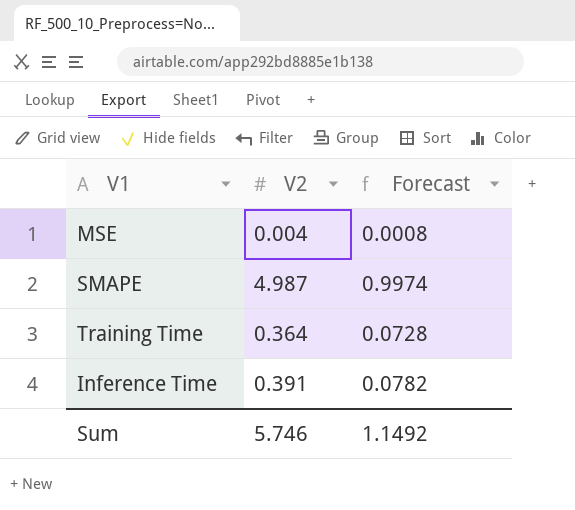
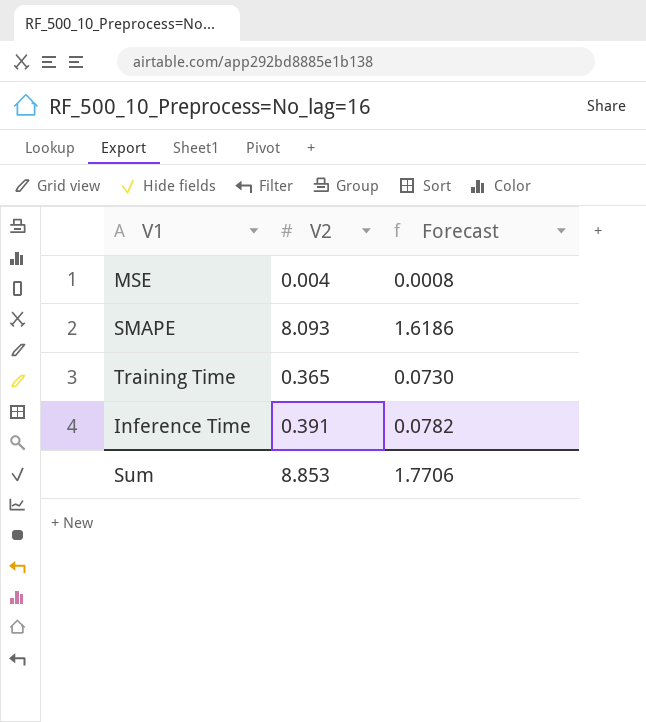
SMAPE | V2: 4.987 -> 8.093
SMAPE | Forecast: 0.9974 -> 1.6186
Training Time | V2: 0.364 -> 0.365
Training Time | Forecast: 0.0728 -> 0.0730
Sum | V2: 5.746 -> 8.853
Sum | Forecast: 1.1492 -> 1.7706

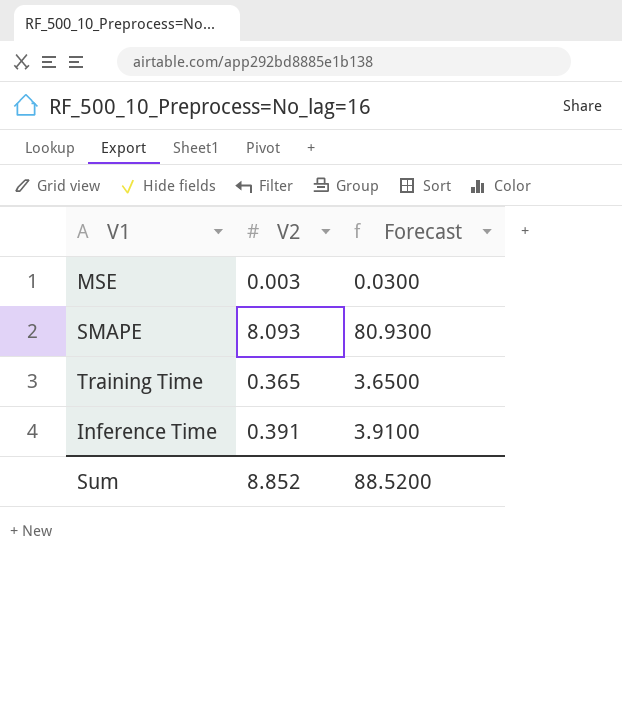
column Forecast | formula: [V2] * 0.2 -> [V2] * 10
MSE | V2: 0.004 -> 0.003
Sum | V2: 8.853 -> 8.852
Sum | Forecast: 1.7706 -> 88.5200

